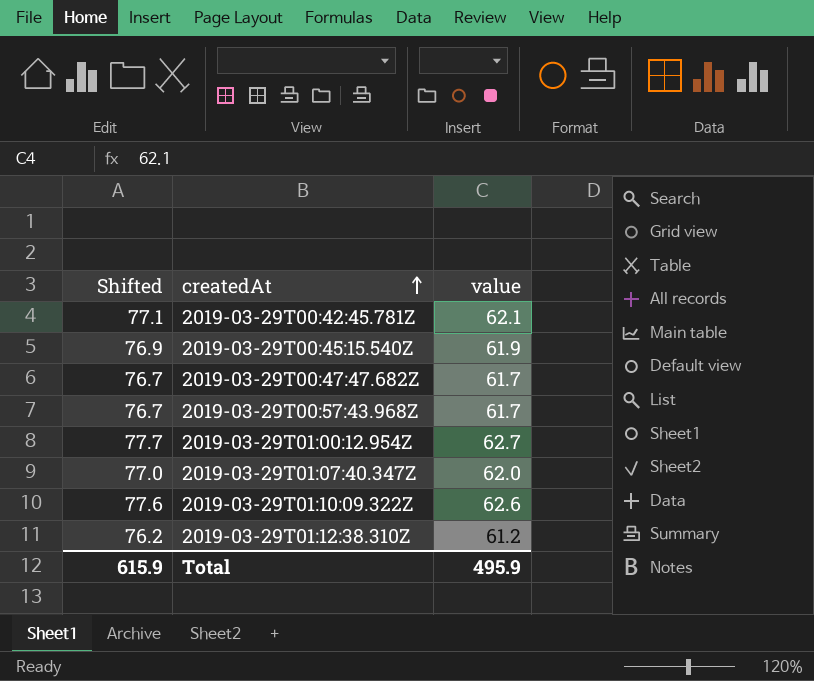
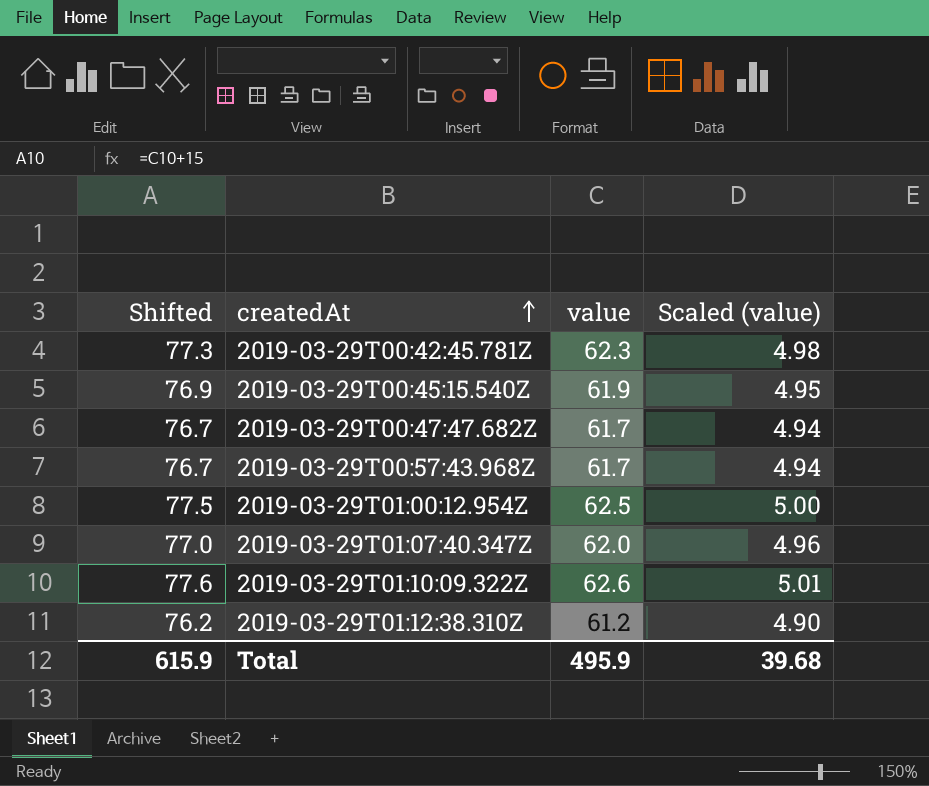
column Scaled (value) | formula: none -> [value] * 0.08
2019-03-29T00:42:45.781Z | Shifted: 77.1 -> 77.3
2019-03-29T00:42:45.781Z | value: 62.1 -> 62.3
2019-03-29T01:00:12.954Z | Shifted: 77.7 -> 77.5
2019-03-29T01:00:12.954Z | value: 62.7 -> 62.5

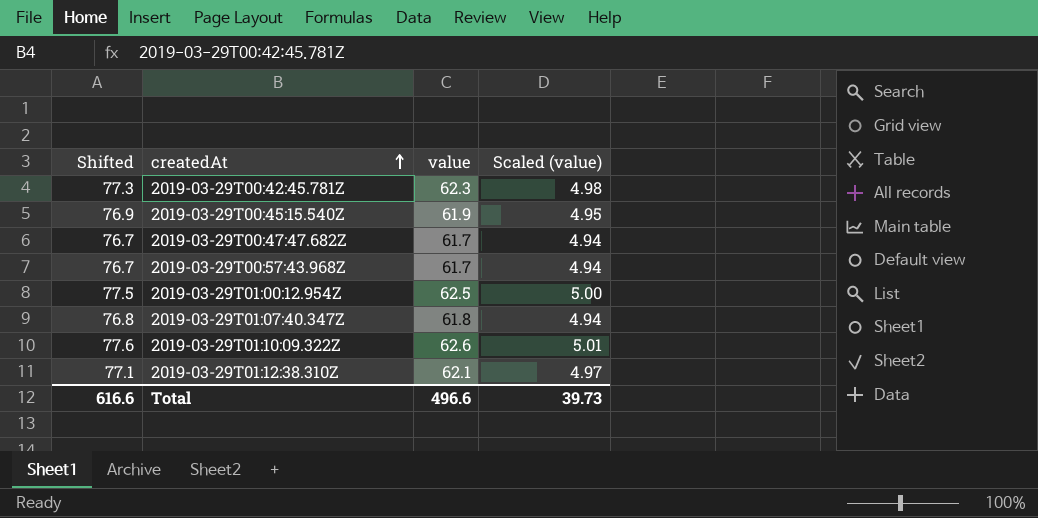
2019-03-29T01:07:40.347Z | Shifted: 77.0 -> 76.8
2019-03-29T01:07:40.347Z | value: 62.0 -> 61.8
2019-03-29T01:07:40.347Z | Scaled (value): 4.96 -> 4.94
2019-03-29T01:12:38.310Z | Shifted: 76.2 -> 77.1
2019-03-29T01:12:38.310Z | value: 61.2 -> 62.1
2019-03-29T01:12:38.310Z | Scaled (value): 4.90 -> 4.97
Total | Shifted: 615.9 -> 616.6
Total | value: 495.9 -> 496.6
Total | Scaled (value): 39.68 -> 39.73

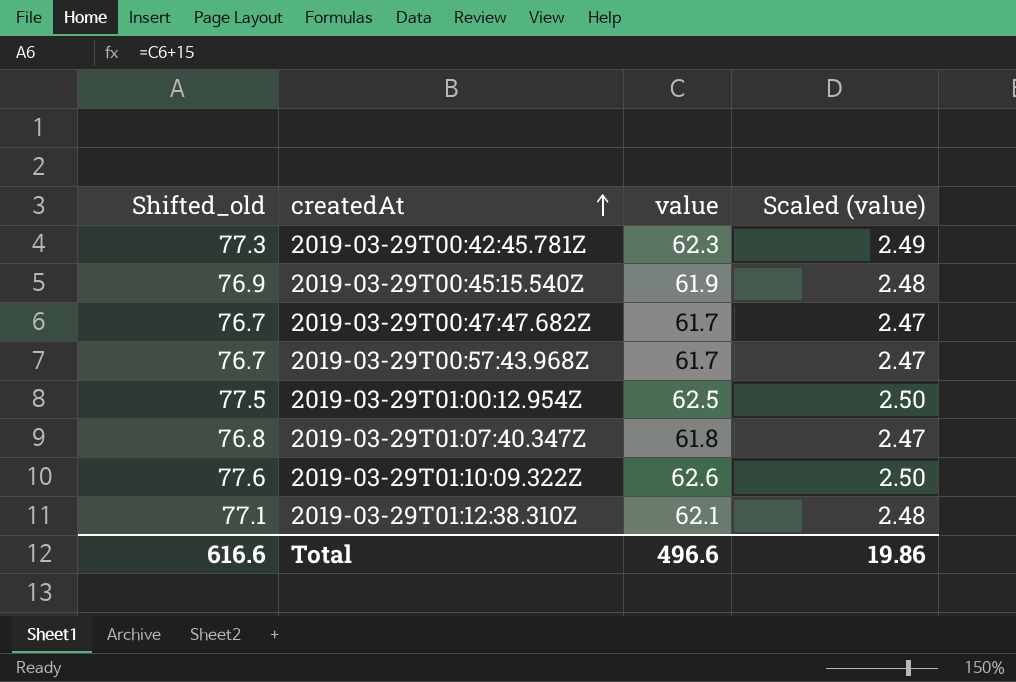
column name: Shifted -> Shifted_old
column Scaled (value) | formula: [value] * 0.08 -> [value] * 0.04
Total | Scaled (value): 39.73 -> 19.86

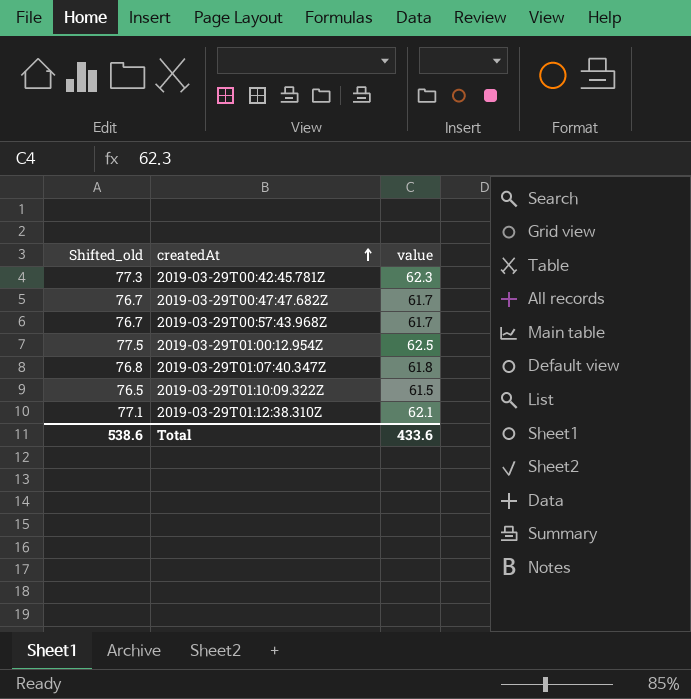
column Scaled (value) | formula: [value] * 0.04 -> none
row 2019-03-29T00:45:15.540Z: 76.9 | 61.9 | 2.48 -> none
2019-03-29T01:10:09.322Z | Shifted_old: 77.6 -> 76.5
2019-03-29T01:10:09.322Z | value: 62.6 -> 61.5
Total | Shifted_old: 616.6 -> 538.6
Total | value: 496.6 -> 433.6

